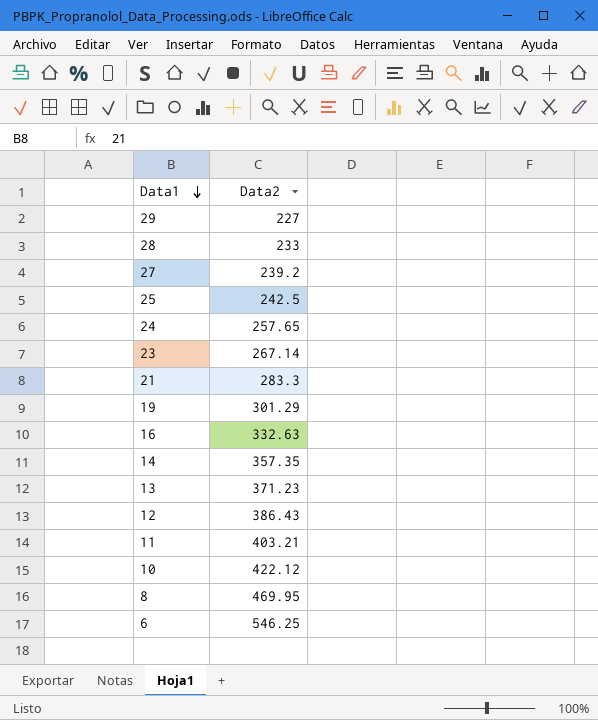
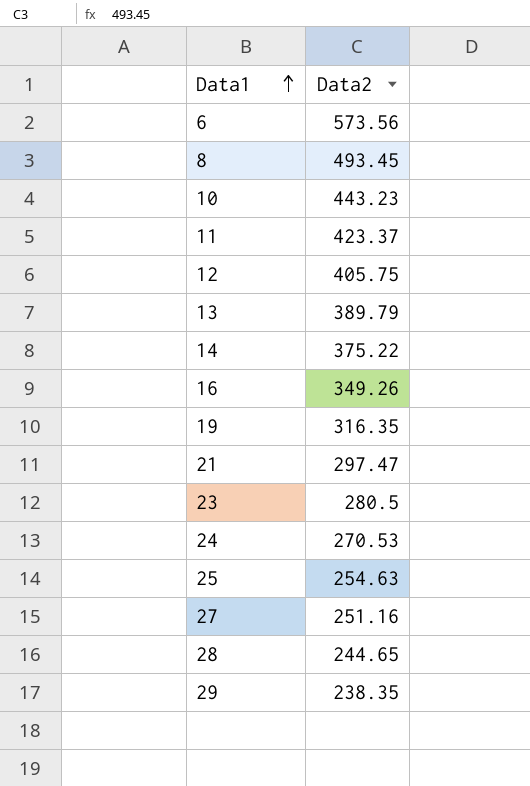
row order: Data1 descending -> Data1 ascending
6 | Data2: 546.25 -> 573.56
8 | Data2: 469.95 -> 493.45
10 | Data2: 422.12 -> 443.23
11 | Data2: 403.21 -> 423.37
12 | Data2: 386.43 -> 405.75
13 | Data2: 371.23 -> 389.79
14 | Data2: 357.35 -> 375.22
16 | Data2: 332.63 -> 349.26
19 | Data2: 301.29 -> 316.35
21 | Data2: 283.3 -> 297.47
23 | Data2: 267.14 -> 280.5
24 | Data2: 257.65 -> 270.53
25 | Data2: 242.5 -> 254.63
27 | Data2: 239.2 -> 251.16
28 | Data2: 233 -> 244.65
29 | Data2: 227 -> 238.35

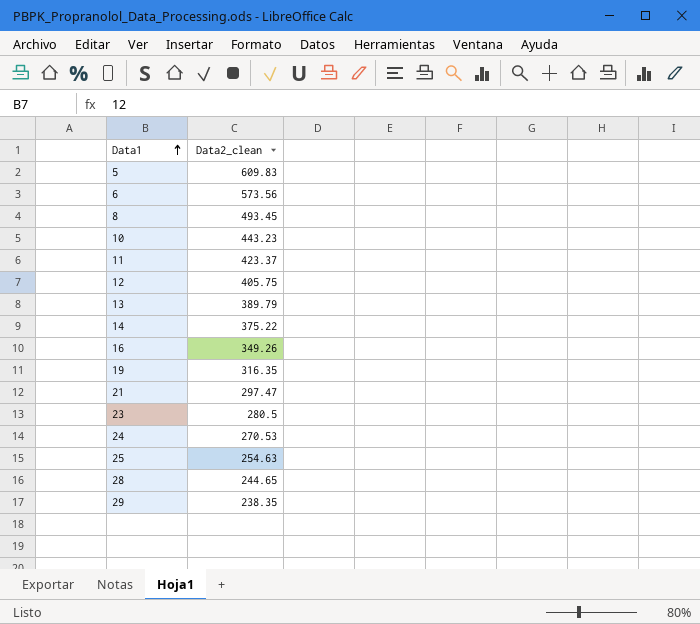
column name: Data2 -> Data2_clean
row 27: 251.16 -> none
row 5: none -> 609.83

